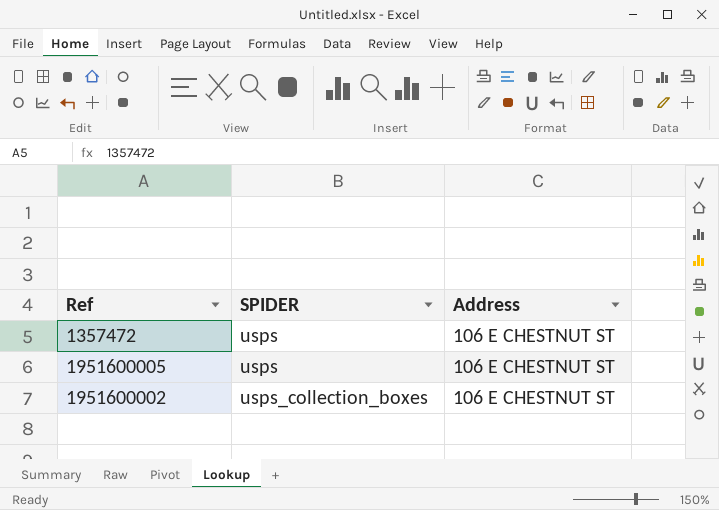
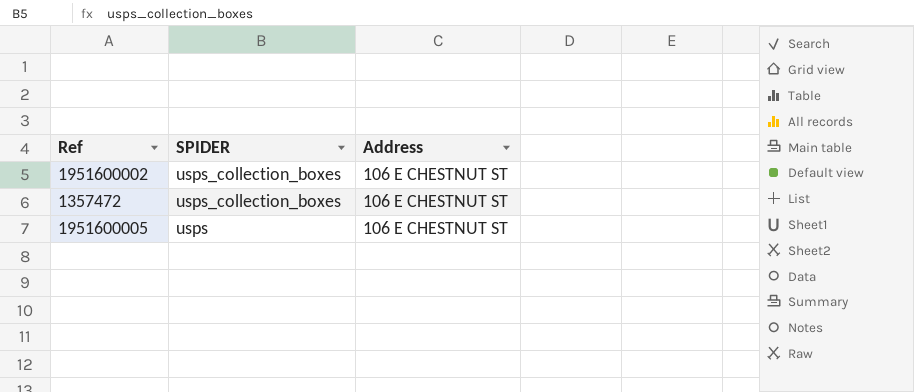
row order: SPIDER ascending -> SPIDER descending
1357472 | SPIDER: usps -> usps_collection_boxes

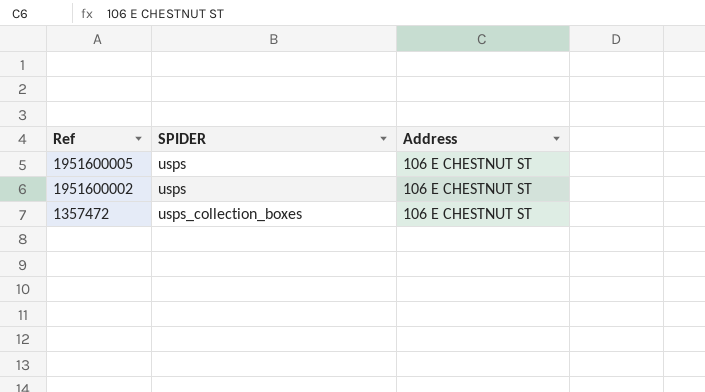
row order: SPIDER descending -> Ref descending
1951600002 | SPIDER: usps_collection_boxes -> usps

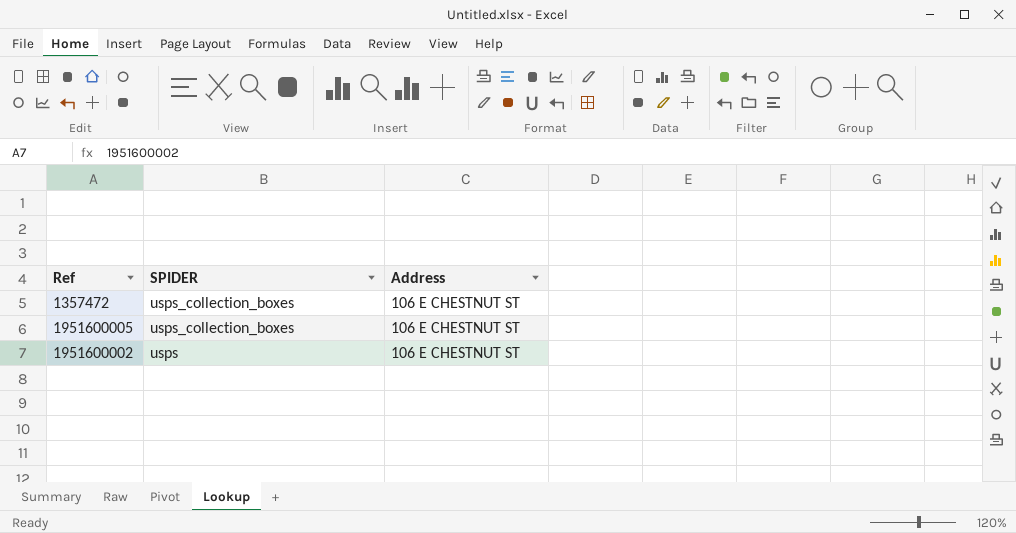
row order: Ref descending -> SPIDER descending
1951600005 | SPIDER: usps -> usps_collection_boxes

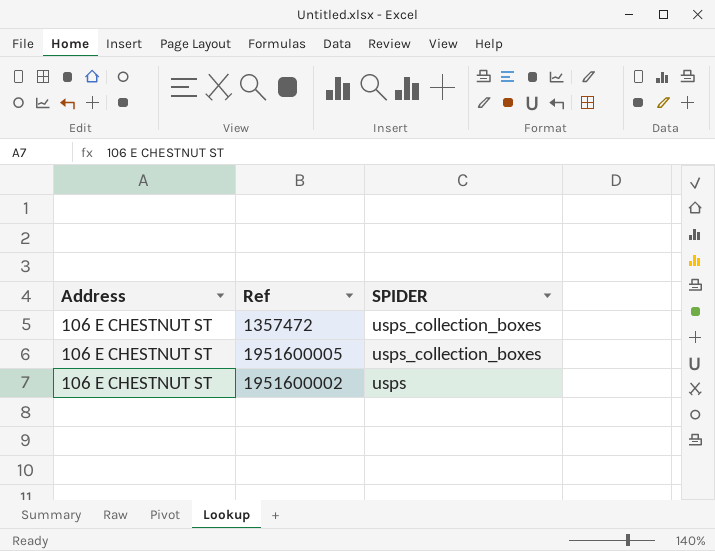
column Address | position: 3 -> 1

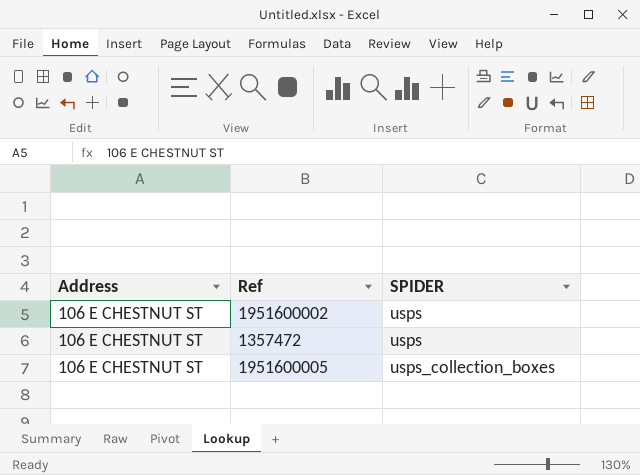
row order: SPIDER descending -> SPIDER ascending
1357472 | SPIDER: usps_collection_boxes -> usps

